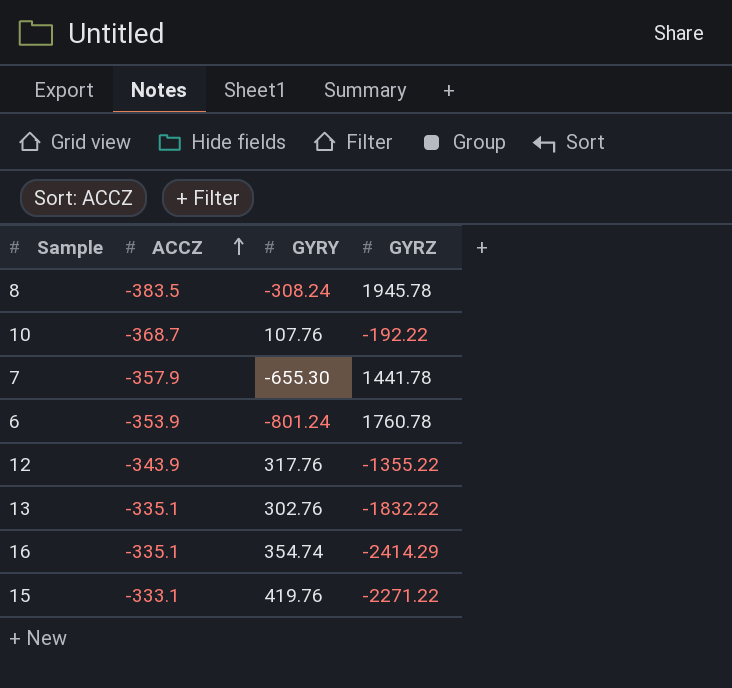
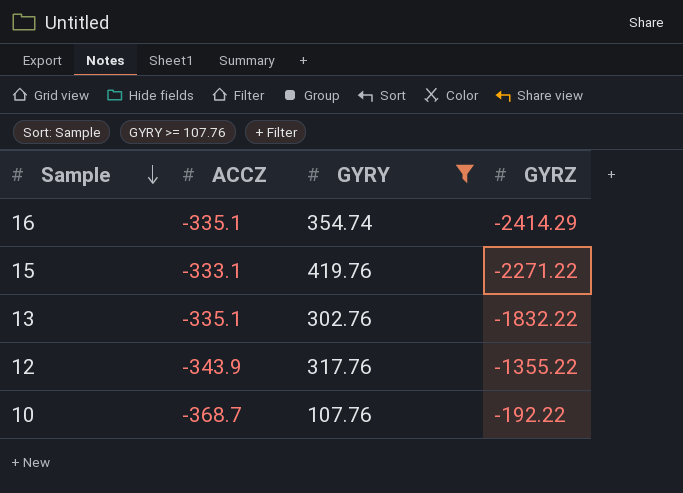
filter: none -> GYRY >= 107.76
row order: ACCZ ascending -> Sample descending

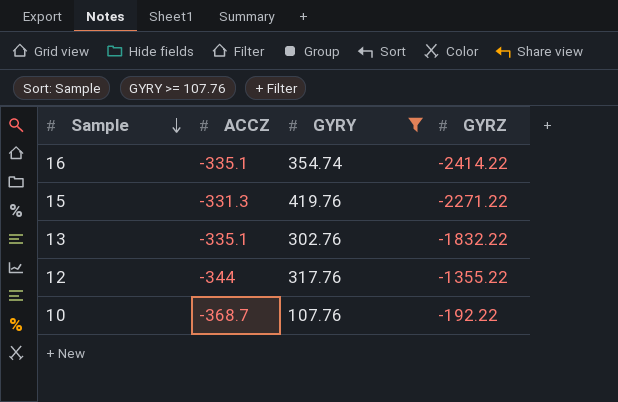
16 | GYRZ: -2414.29 -> -2414.22
15 | ACCZ: -333.1 -> -331.3
12 | ACCZ: -343.9 -> -344

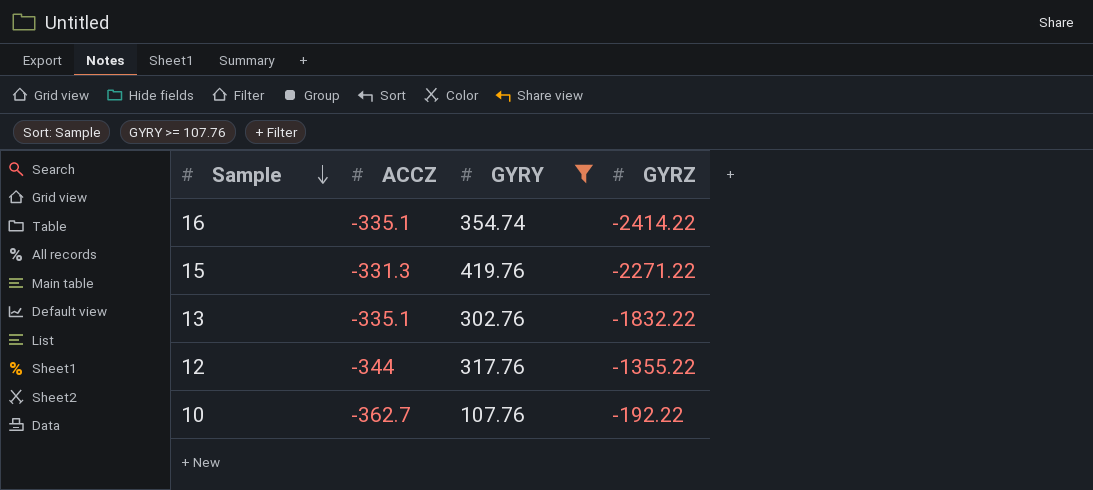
10 | ACCZ: -368.7 -> -362.7

